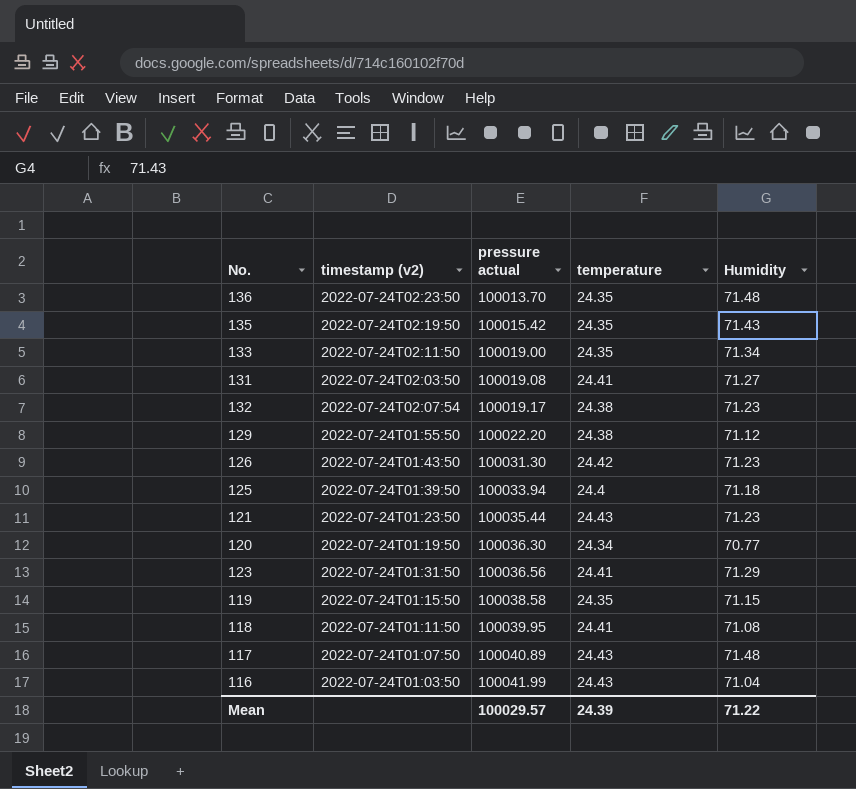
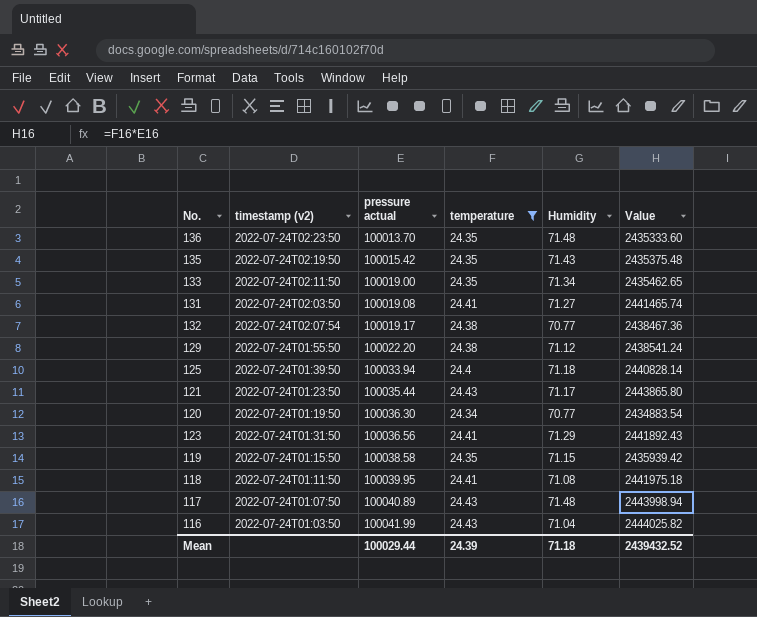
filter: none -> temperature != 24.42
column Value | formula: none -> [pressure actual] * [temperature]
132 | Humidity: 71.23 -> 70.77
121 | Humidity: 71.23 -> 71.17
Mean | pressure actual: 100029.57 -> 100029.44
Mean | Humidity: 71.22 -> 71.18

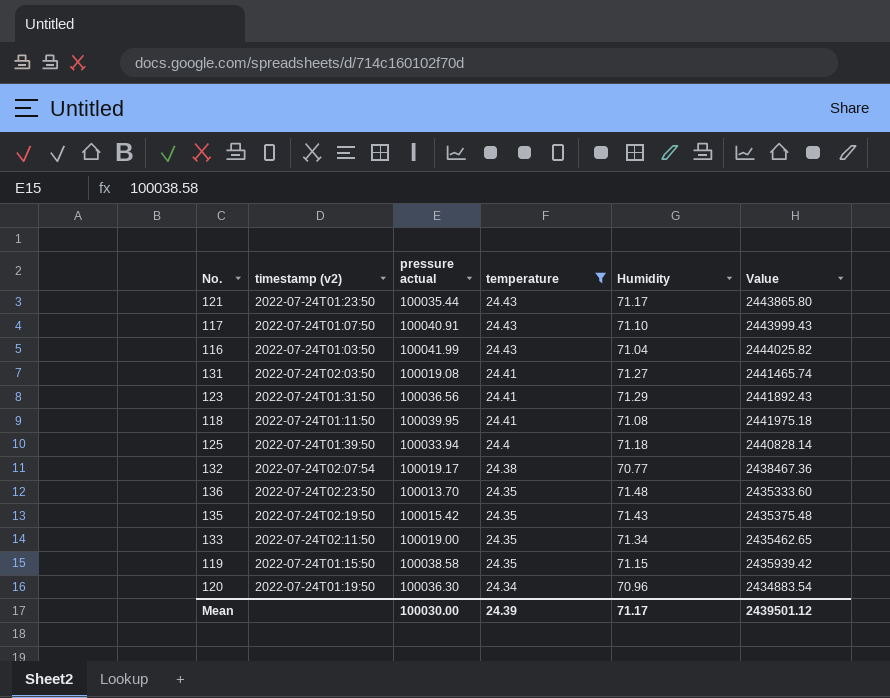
row order: pressure actual ascending -> temperature descending
row 129: 2022-07-24T01:55:50 | 100022.20 | 24.38 | 71.12 | 2438541.24 -> none
117 | pressure actual: 100040.89 -> 100040.91
117 | Humidity: 71.48 -> 71.10
117 | Value: 2443998.94 -> 2443999.43
120 | Humidity: 70.77 -> 70.96
Mean | pressure actual: 100029.44 -> 100030.00
Mean | Humidity: 71.18 -> 71.17
Mean | Value: 2439432.52 -> 2439501.12

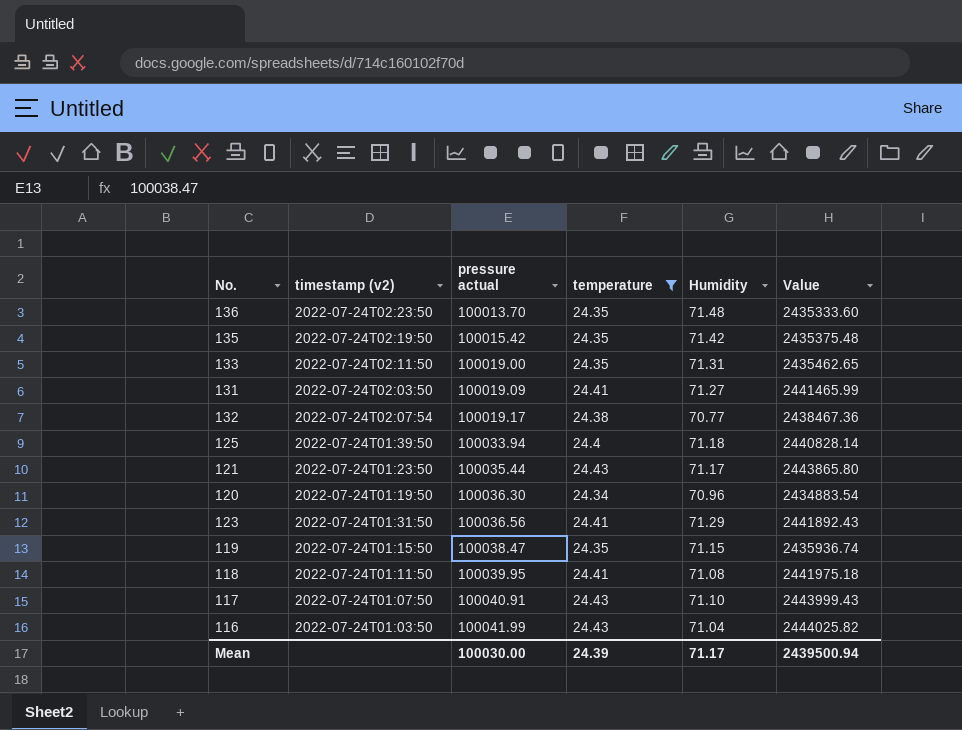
row order: temperature descending -> pressure actual ascending
135 | Humidity: 71.43 -> 71.42
133 | Humidity: 71.34 -> 71.31
131 | pressure actual: 100019.08 -> 100019.09
131 | Value: 2441465.74 -> 2441465.99
119 | pressure actual: 100038.58 -> 100038.47
119 | Value: 2435939.42 -> 2435936.74
Mean | Value: 2439501.12 -> 2439500.94

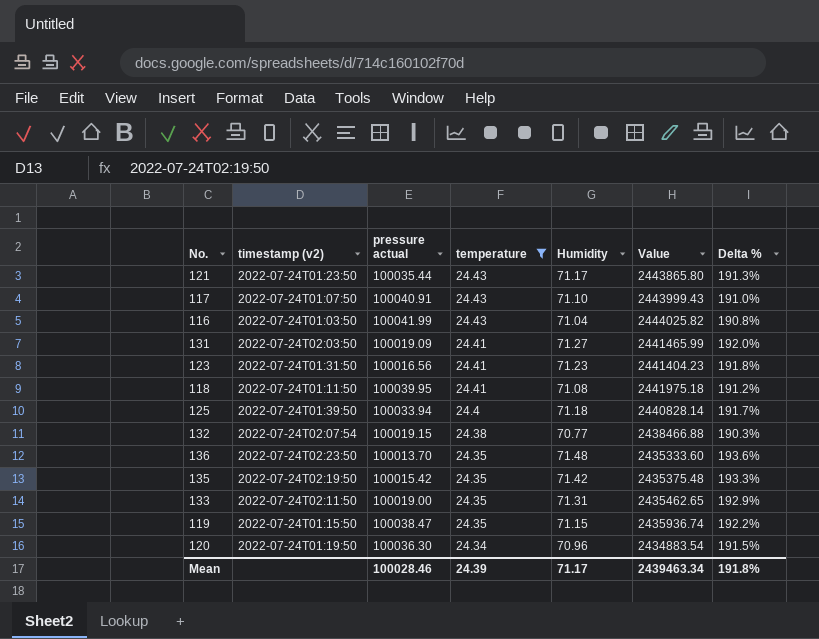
row order: pressure actual ascending -> temperature descending
column Delta % | formula: none -> ([Humidity] - [temperature]) / [temperature]
123 | pressure actual: 100036.56 -> 100016.56
123 | Humidity: 71.29 -> 71.23
123 | Value: 2441892.43 -> 2441404.23
132 | pressure actual: 100019.17 -> 100019.15
132 | Value: 2438467.36 -> 2438466.88
Mean | pressure actual: 100030.00 -> 100028.46
Mean | Value: 2439500.94 -> 2439463.34

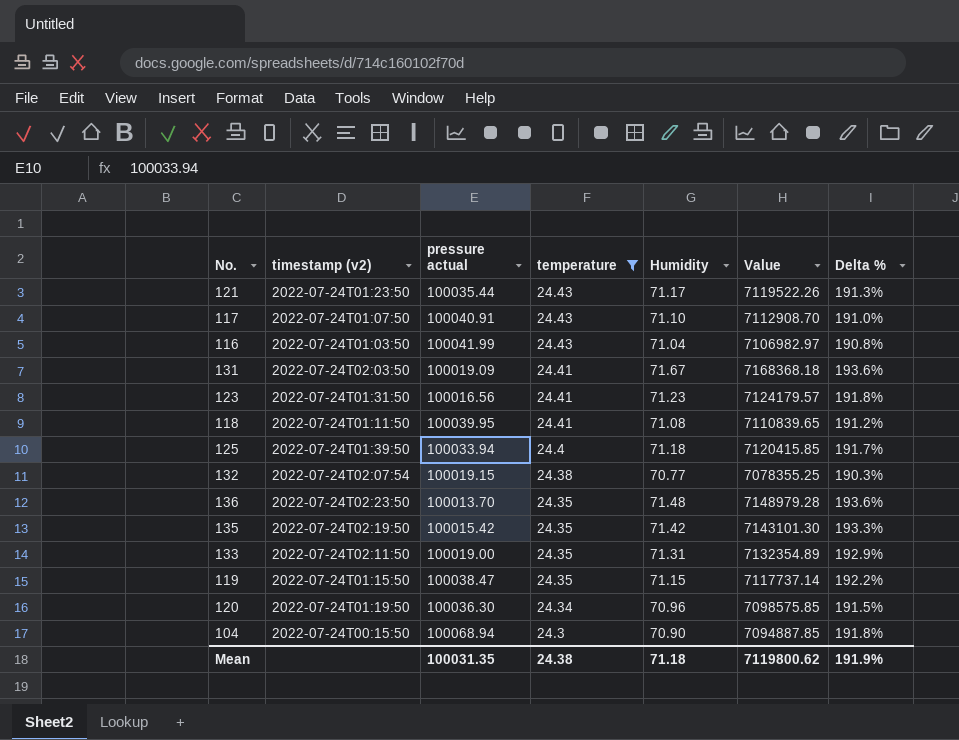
column Value | formula: [pressure actual] * [temperature] -> [pressure actual] * [Humidity]
131 | Humidity: 71.27 -> 71.67
131 | Delta %: 192.0% -> 193.6%
row 104: none -> 2022-07-24T00:15:50 | 100068.94 | 24.3 | 70.90 | 7094887.85 | 191.8%
Mean | pressure actual: 100028.46 -> 100031.35
Mean | temperature: 24.39 -> 24.38
Mean | Humidity: 71.17 -> 71.18
Mean | Value: 2439463.34 -> 7119800.62
Mean | Delta %: 191.8% -> 191.9%

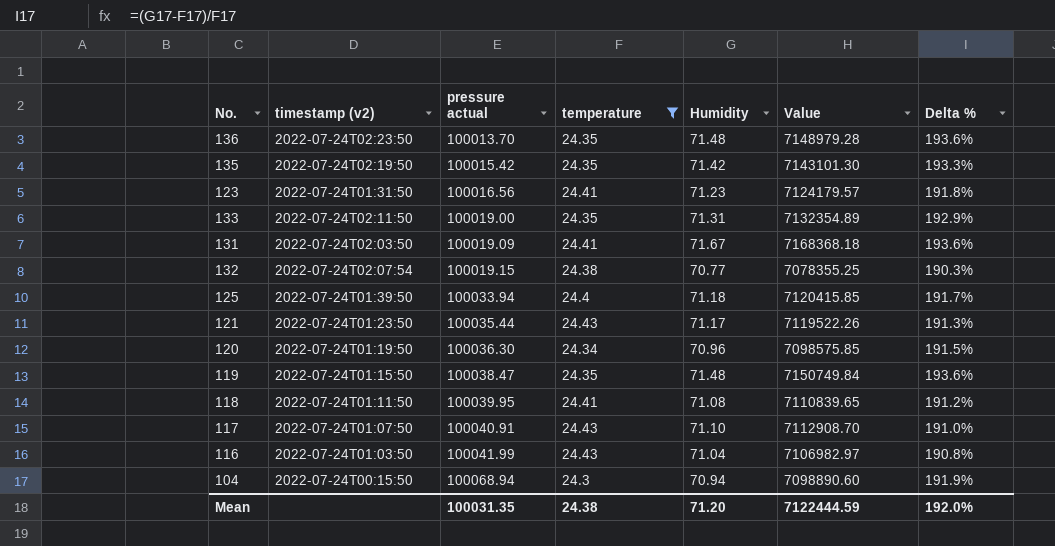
row order: temperature descending -> pressure actual ascending
119 | Humidity: 71.15 -> 71.48
119 | Value: 7117737.14 -> 7150749.84
119 | Delta %: 192.2% -> 193.6%
104 | Humidity: 70.90 -> 70.94
104 | Value: 7094887.85 -> 7098890.60
104 | Delta %: 191.8% -> 191.9%
Mean | Humidity: 71.18 -> 71.20
Mean | Value: 7119800.62 -> 7122444.59
Mean | Delta %: 191.9% -> 192.0%

